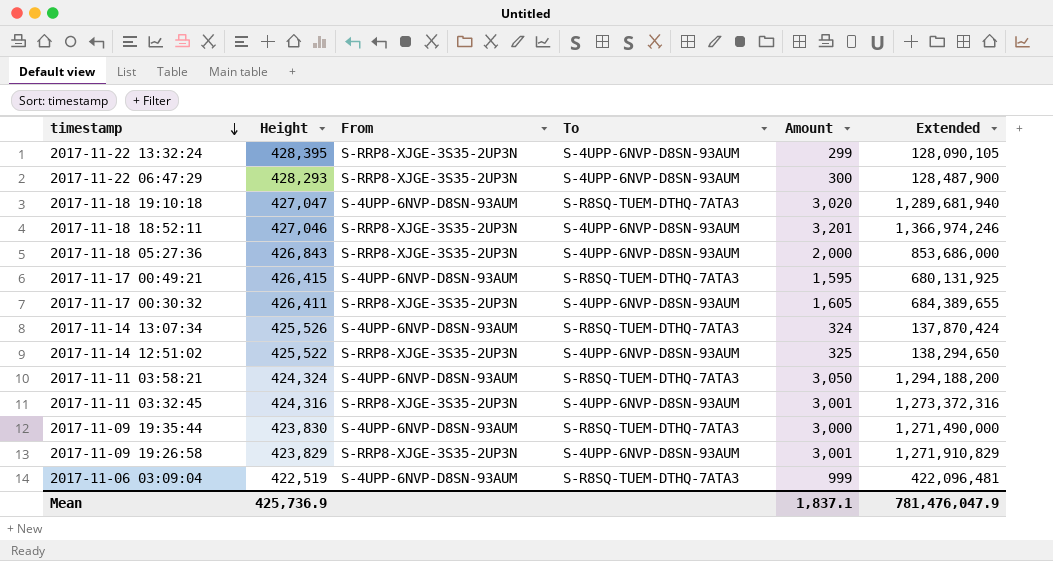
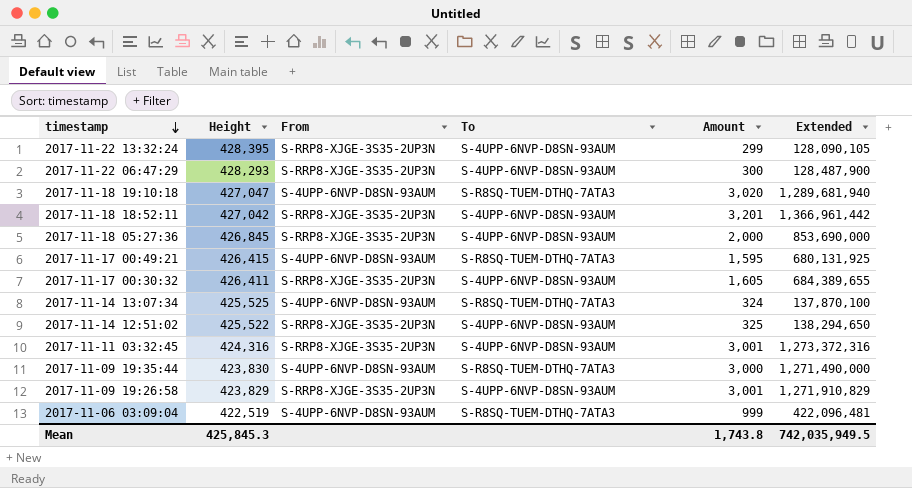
row 2017-11-11 03:58:21: 424,324 | S-4UPP-6NVP-D8SN-93AUM | S-R8SQ-TUEM-DTHQ-7ATA3 | 3,050 | 1,294,188,200 -> none
2017-11-18 18:52:11 | Height: 427,046 -> 427,042
2017-11-18 18:52:11 | Extended: 1,366,974,246 -> 1,366,961,442
2017-11-18 05:27:36 | Height: 426,843 -> 426,845
2017-11-18 05:27:36 | Extended: 853,686,000 -> 853,690,000
2017-11-14 13:07:34 | Height: 425,526 -> 425,525
2017-11-14 13:07:34 | Extended: 137,870,424 -> 137,870,100
Mean | Height: 425,736.9 -> 425,845.3
Mean | Amount: 1,837.1 -> 1,743.8
Mean | Extended: 781,476,047.9 -> 742,035,949.5

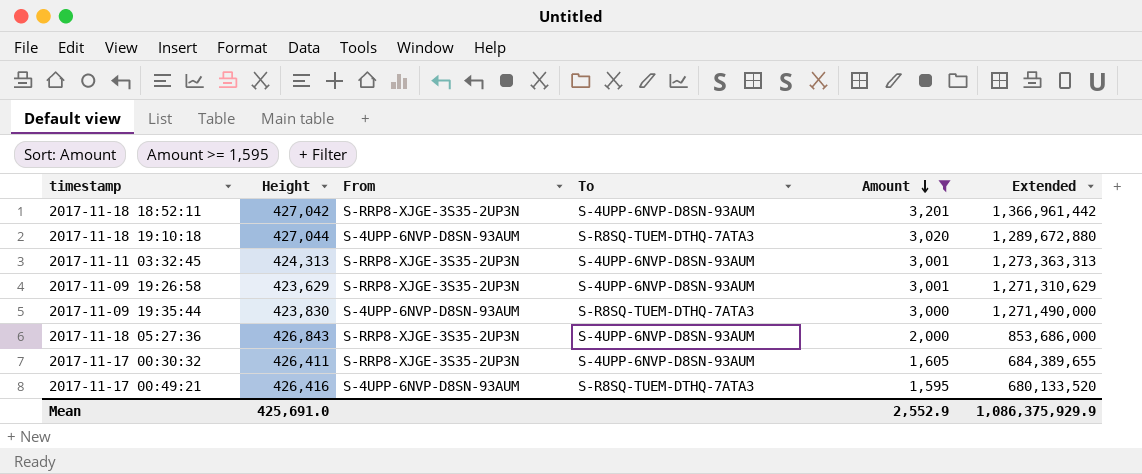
filter: none -> Amount >= 1,595
row order: timestamp descending -> Amount descending
2017-11-18 19:10:18 | Height: 427,047 -> 427,044
2017-11-18 19:10:18 | Extended: 1,289,681,940 -> 1,289,672,880
2017-11-11 03:32:45 | Height: 424,316 -> 424,313
2017-11-11 03:32:45 | Extended: 1,273,372,316 -> 1,273,363,313
2017-11-09 19:26:58 | Height: 423,829 -> 423,629
2017-11-09 19:26:58 | Extended: 1,271,910,829 -> 1,271,310,629
2017-11-18 05:27:36 | Height: 426,845 -> 426,843
2017-11-18 05:27:36 | Extended: 853,690,000 -> 853,686,000
2017-11-17 00:49:21 | Height: 426,415 -> 426,416
2017-11-17 00:49:21 | Extended: 680,131,925 -> 680,133,520
Mean | Height: 425,845.3 -> 425,691.0
Mean | Amount: 1,743.8 -> 2,552.9
Mean | Extended: 742,035,949.5 -> 1,086,375,929.9

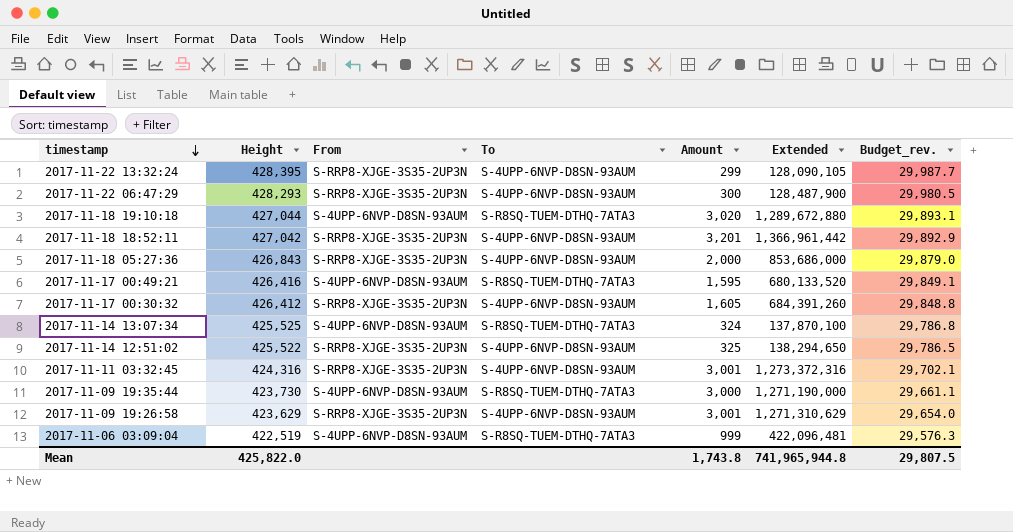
filter: Amount >= 1,595 -> none
row order: Amount descending -> timestamp descending
column Budget_rev. | formula: none -> [Height] * 0.07
2017-11-17 00:30:32 | Height: 426,411 -> 426,412
2017-11-17 00:30:32 | Extended: 684,389,655 -> 684,391,260
2017-11-11 03:32:45 | Height: 424,313 -> 424,316
2017-11-11 03:32:45 | Extended: 1,273,363,313 -> 1,273,372,316
2017-11-09 19:35:44 | Height: 423,830 -> 423,730
2017-11-09 19:35:44 | Extended: 1,271,490,000 -> 1,271,190,000
Mean | Height: 425,691.0 -> 425,822.0
Mean | Amount: 2,552.9 -> 1,743.8
Mean | Extended: 1,086,375,929.9 -> 741,965,944.8

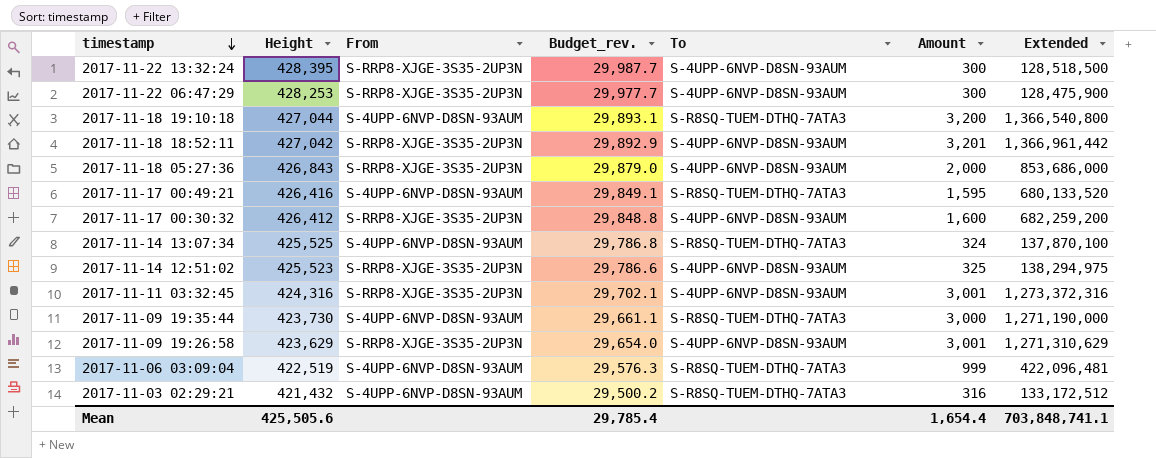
column Budget_rev. | position: 7 -> 4
2017-11-22 13:32:24 | Amount: 299 -> 300
2017-11-22 13:32:24 | Extended: 128,090,105 -> 128,518,500
2017-11-22 06:47:29 | Height: 428,293 -> 428,253
2017-11-22 06:47:29 | Budget_rev.: 29,980.5 -> 29,977.7
2017-11-22 06:47:29 | Extended: 128,487,900 -> 128,475,900
2017-11-18 19:10:18 | Amount: 3,020 -> 3,200
2017-11-18 19:10:18 | Extended: 1,289,672,880 -> 1,366,540,800
2017-11-17 00:30:32 | Amount: 1,605 -> 1,600
2017-11-17 00:30:32 | Extended: 684,391,260 -> 682,259,200
2017-11-14 12:51:02 | Height: 425,522 -> 425,523
2017-11-14 12:51:02 | Budget_rev.: 29,786.5 -> 29,786.6
2017-11-14 12:51:02 | Extended: 138,294,650 -> 138,294,975
row 2017-11-03 02:29:21: none -> 421,432 | S-4UPP-6NVP-D8SN-93AUM | 29,500.2 | S-R8SQ-TUEM-DTHQ-7ATA3 | 316 | 133,172,512
Mean | Height: 425,822.0 -> 425,505.6
Mean | Budget_rev.: 29,807.5 -> 29,785.4
Mean | Amount: 1,743.8 -> 1,654.4
Mean | Extended: 741,965,944.8 -> 703,848,741.1

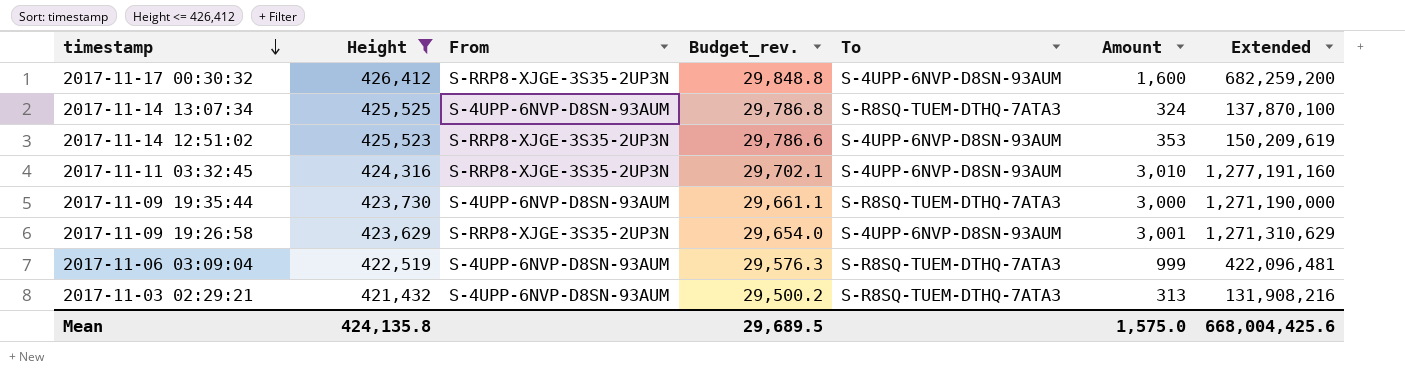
filter: none -> Height <= 426,412
2017-11-14 12:51:02 | Amount: 325 -> 353
2017-11-14 12:51:02 | Extended: 138,294,975 -> 150,209,619
2017-11-11 03:32:45 | Amount: 3,001 -> 3,010
2017-11-11 03:32:45 | Extended: 1,273,372,316 -> 1,277,191,160
2017-11-03 02:29:21 | Amount: 316 -> 313
2017-11-03 02:29:21 | Extended: 133,172,512 -> 131,908,216
Mean | Height: 425,505.6 -> 424,135.8
Mean | Budget_rev.: 29,785.4 -> 29,689.5
Mean | Amount: 1,654.4 -> 1,575.0
Mean | Extended: 703,848,741.1 -> 668,004,425.6

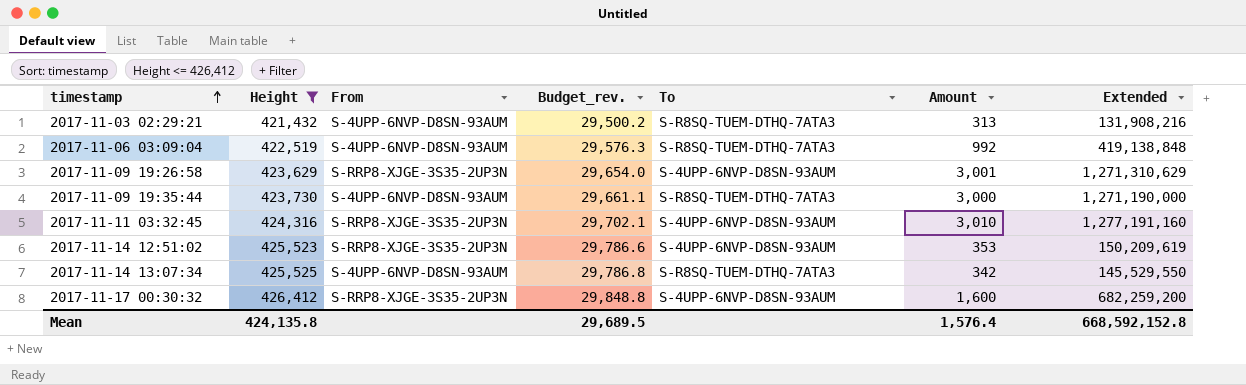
row order: timestamp descending -> timestamp ascending
2017-11-06 03:09:04 | Amount: 999 -> 992
2017-11-06 03:09:04 | Extended: 422,096,481 -> 419,138,848
2017-11-14 13:07:34 | Amount: 324 -> 342
2017-11-14 13:07:34 | Extended: 137,870,100 -> 145,529,550
Mean | Amount: 1,575.0 -> 1,576.4
Mean | Extended: 668,004,425.6 -> 668,592,152.8

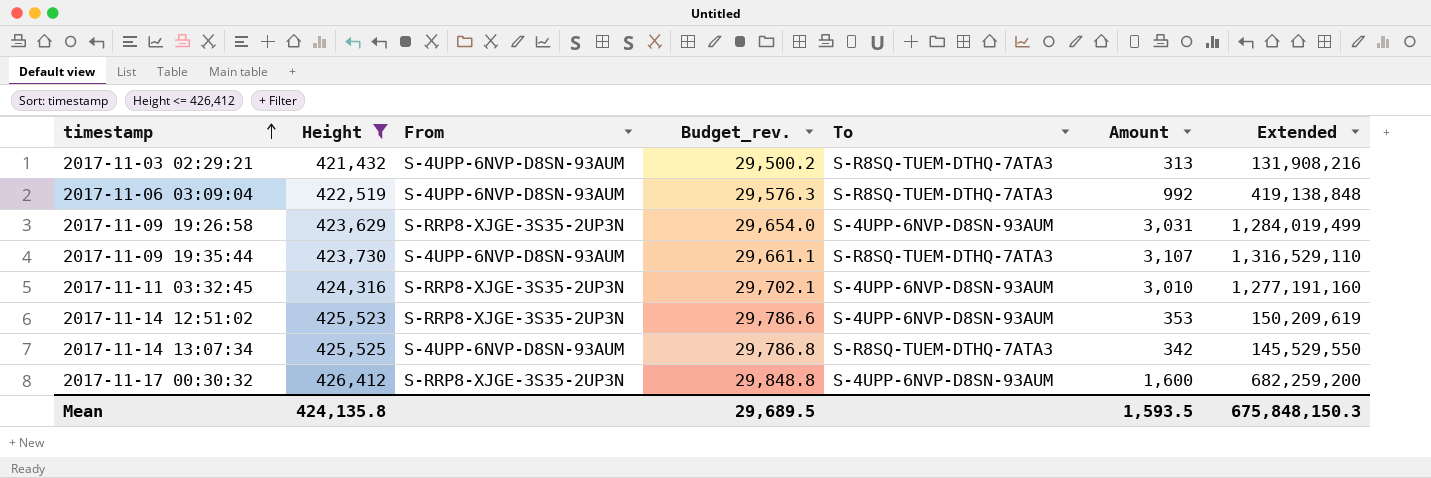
2017-11-09 19:26:58 | Amount: 3,001 -> 3,031
2017-11-09 19:26:58 | Extended: 1,271,310,629 -> 1,284,019,499
2017-11-09 19:35:44 | Amount: 3,000 -> 3,107
2017-11-09 19:35:44 | Extended: 1,271,190,000 -> 1,316,529,110
Mean | Amount: 1,576.4 -> 1,593.5
Mean | Extended: 668,592,152.8 -> 675,848,150.3

